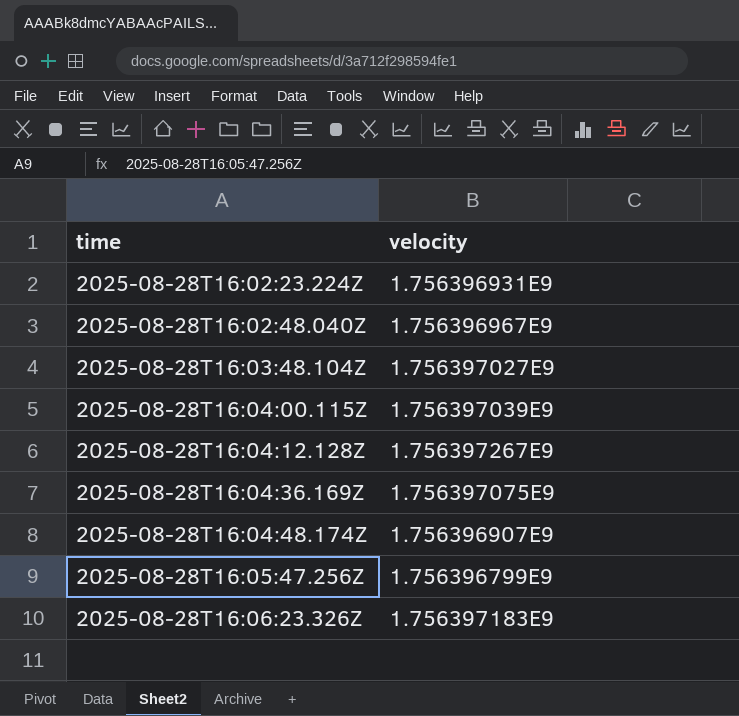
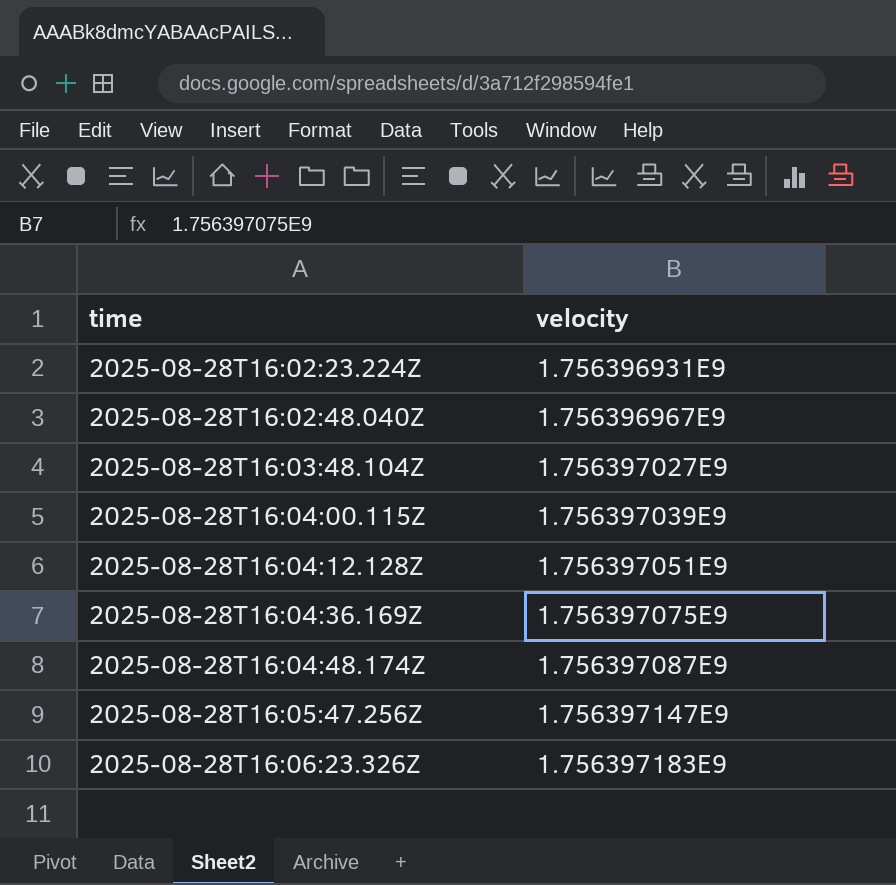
2025-08-28T16:04:12.128Z | velocity: 1.756397267E9 -> 1.756397051E9
2025-08-28T16:04:48.174Z | velocity: 1.756396907E9 -> 1.756397087E9
2025-08-28T16:05:47.256Z | velocity: 1.756396799E9 -> 1.756397147E9

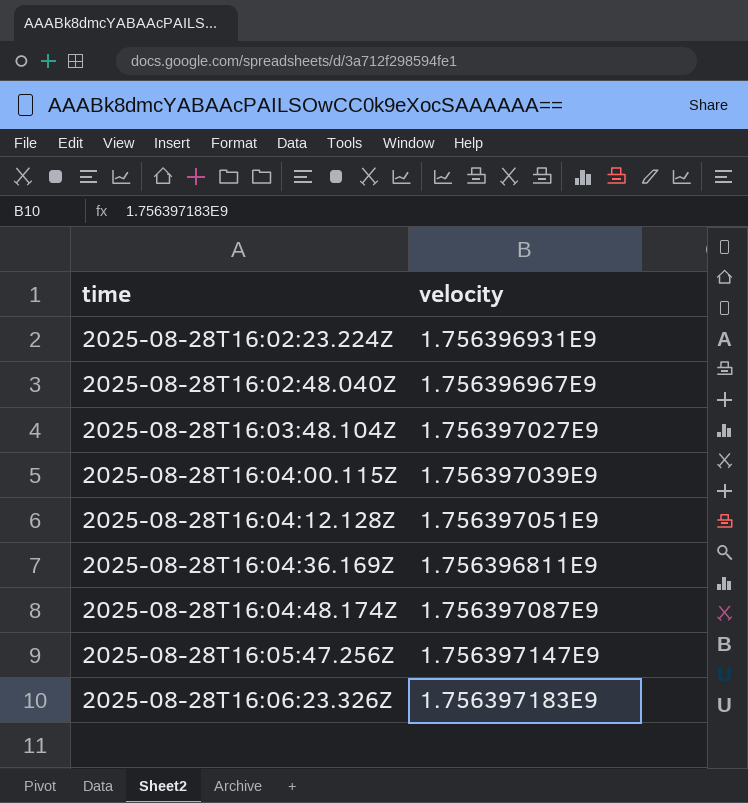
2025-08-28T16:04:36.169Z | velocity: 1.756397075E9 -> 1.756396811E9

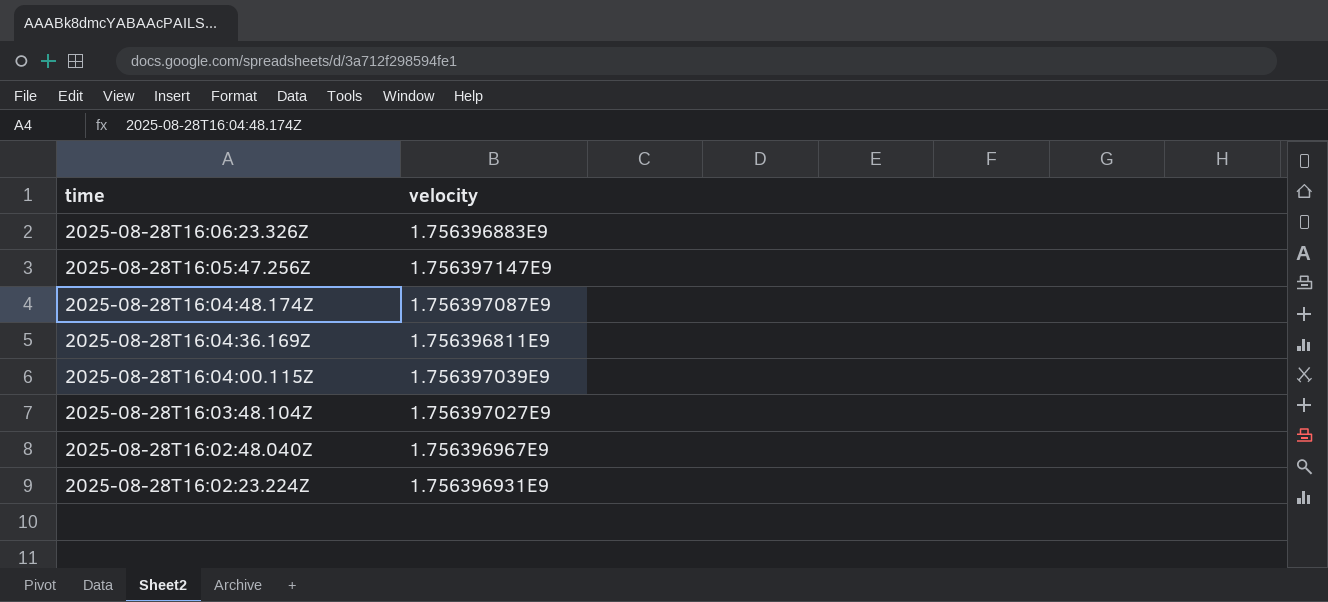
row order: time ascending -> time descending
row 2025-08-28T16:04:12.128Z: 1.756397051E9 -> none
2025-08-28T16:06:23.326Z | velocity: 1.756397183E9 -> 1.756396883E9

